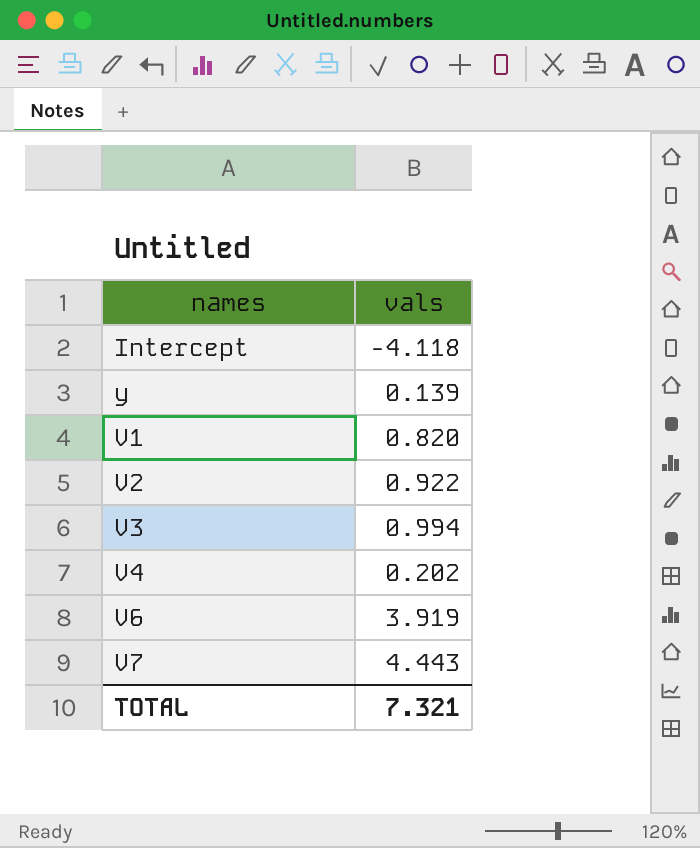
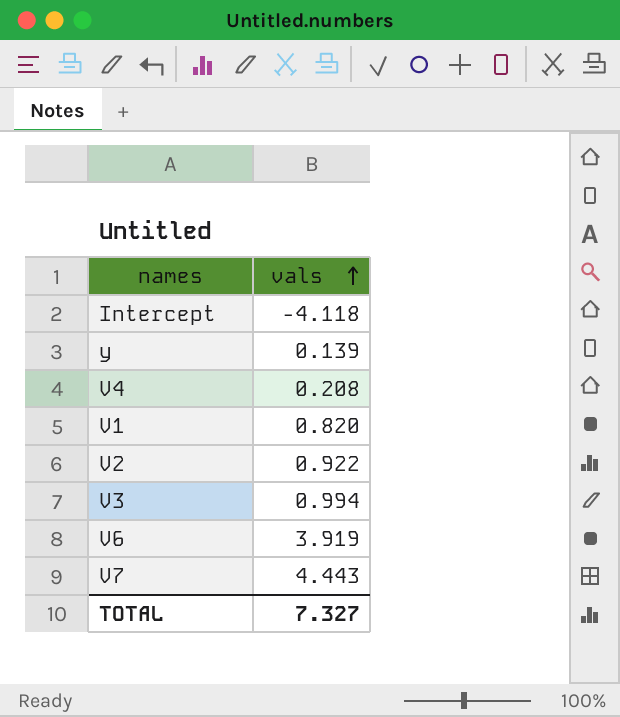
row order: none -> vals ascending
V4 | vals: 0.202 -> 0.208
TOTAL | vals: 7.321 -> 7.327

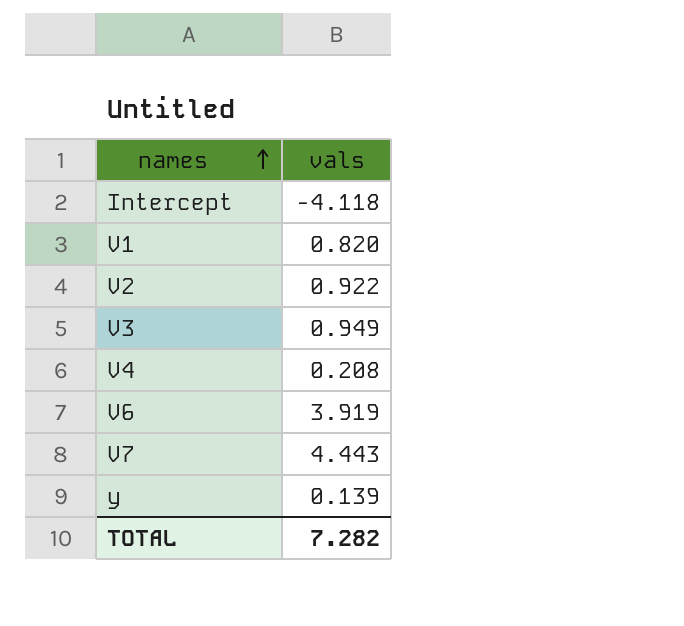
row order: vals ascending -> names ascending
V3 | vals: 0.994 -> 0.949
TOTAL | vals: 7.327 -> 7.282

